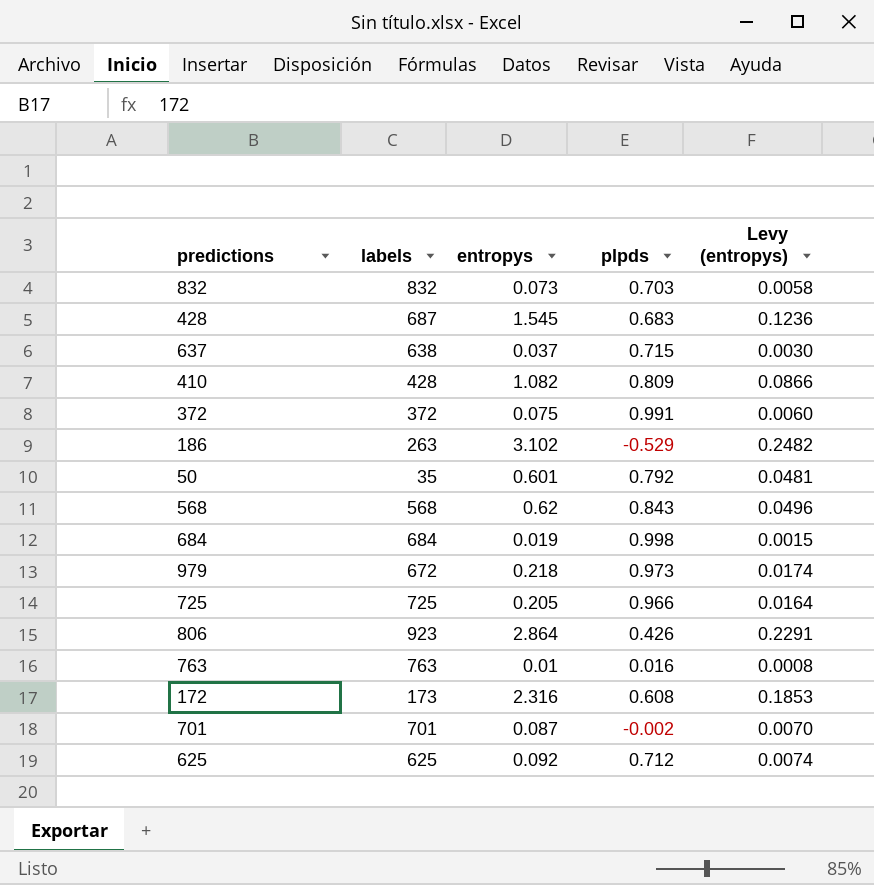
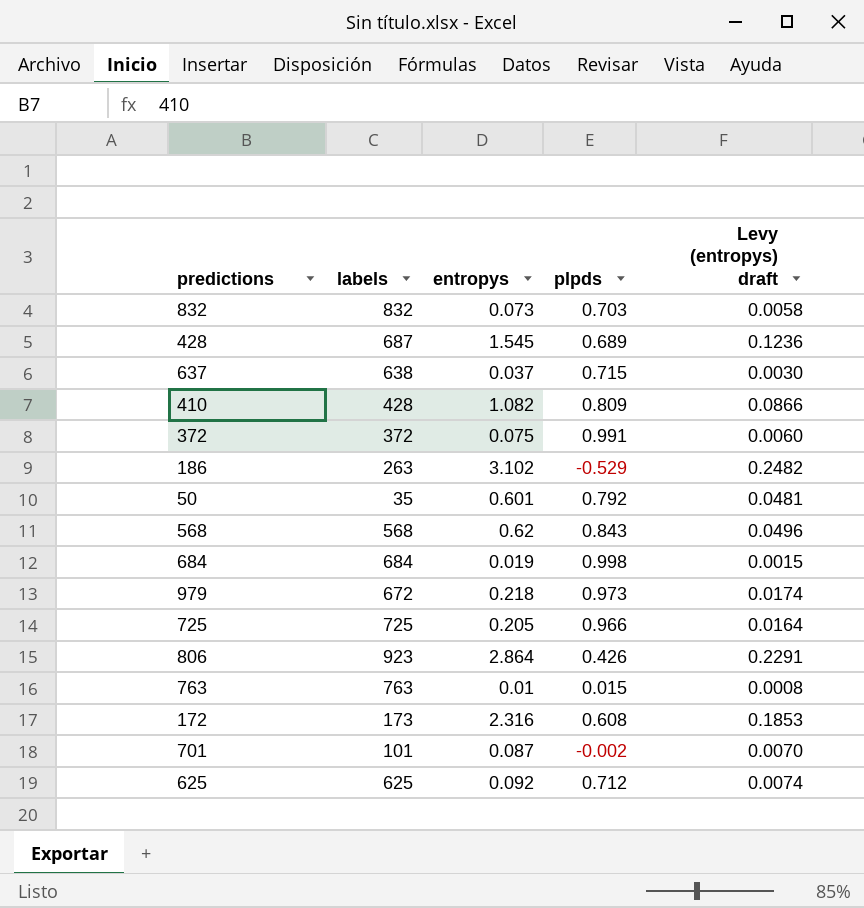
column name: Levy (entropys) -> Levy (entropys) draft
428 | plpds: 0.683 -> 0.689
763 | plpds: 0.016 -> 0.015
701 | labels: 701 -> 101

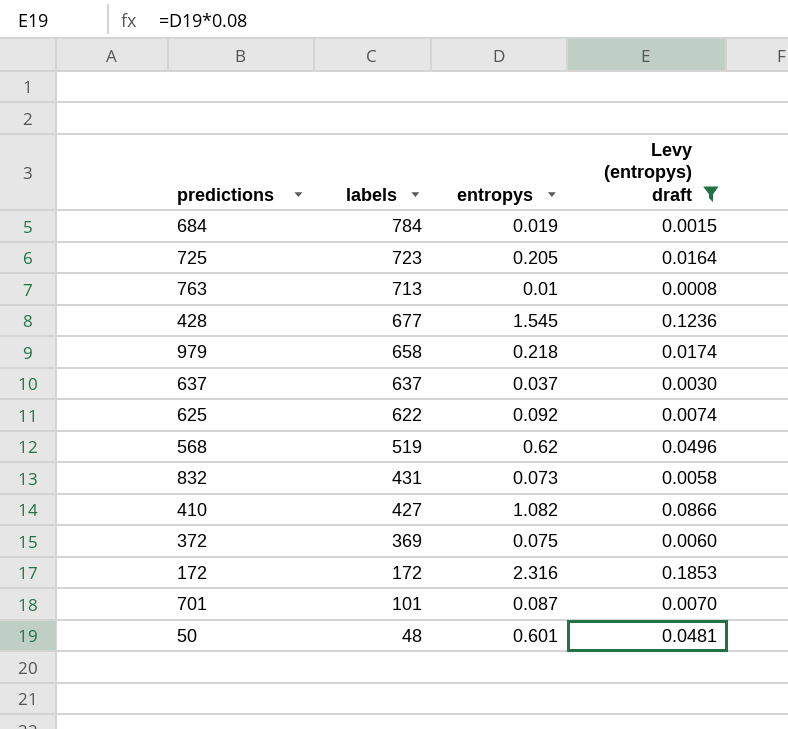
filter: none -> Levy (entropys) draft <= 0.1853
row order: none -> labels descending
column plpds | position: 4 -> none
684 | labels: 684 -> 784
725 | labels: 725 -> 723
763 | labels: 763 -> 713
428 | labels: 687 -> 677
979 | labels: 672 -> 658
637 | labels: 638 -> 637
625 | labels: 625 -> 622
568 | labels: 568 -> 519
832 | labels: 832 -> 431
410 | labels: 428 -> 427
372 | labels: 372 -> 369
172 | labels: 173 -> 172
50 | labels: 35 -> 48

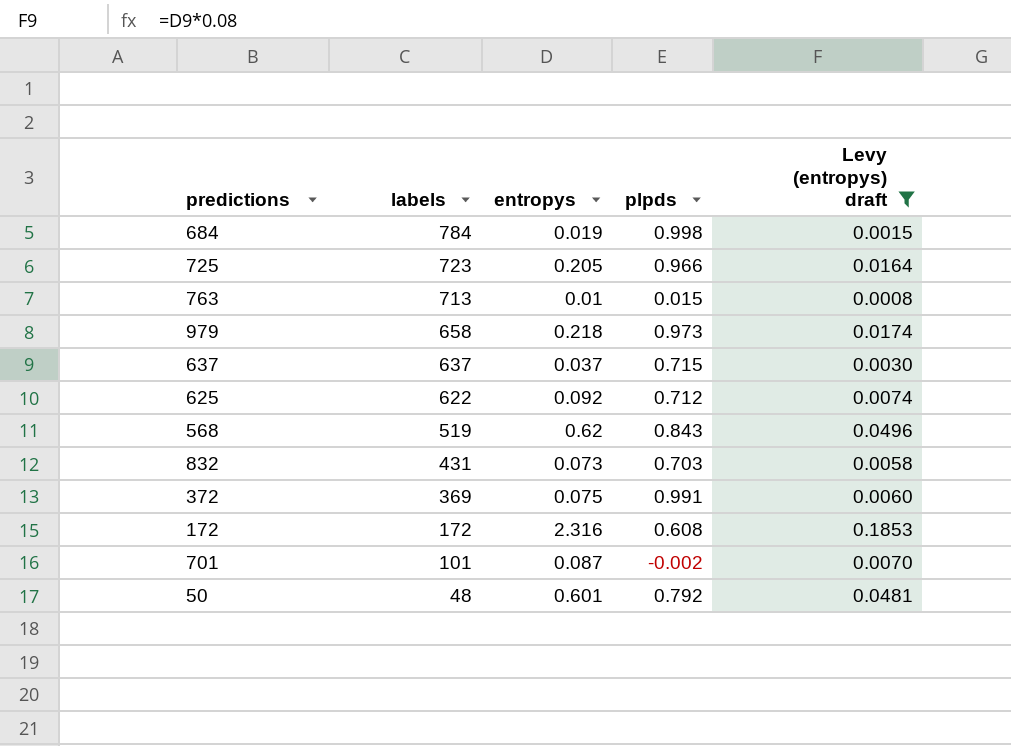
column plpds | position: none -> 4
row 428: 677 | 1.545 | 0.1236 -> none
row 410: 427 | 1.082 | 0.0866 -> none

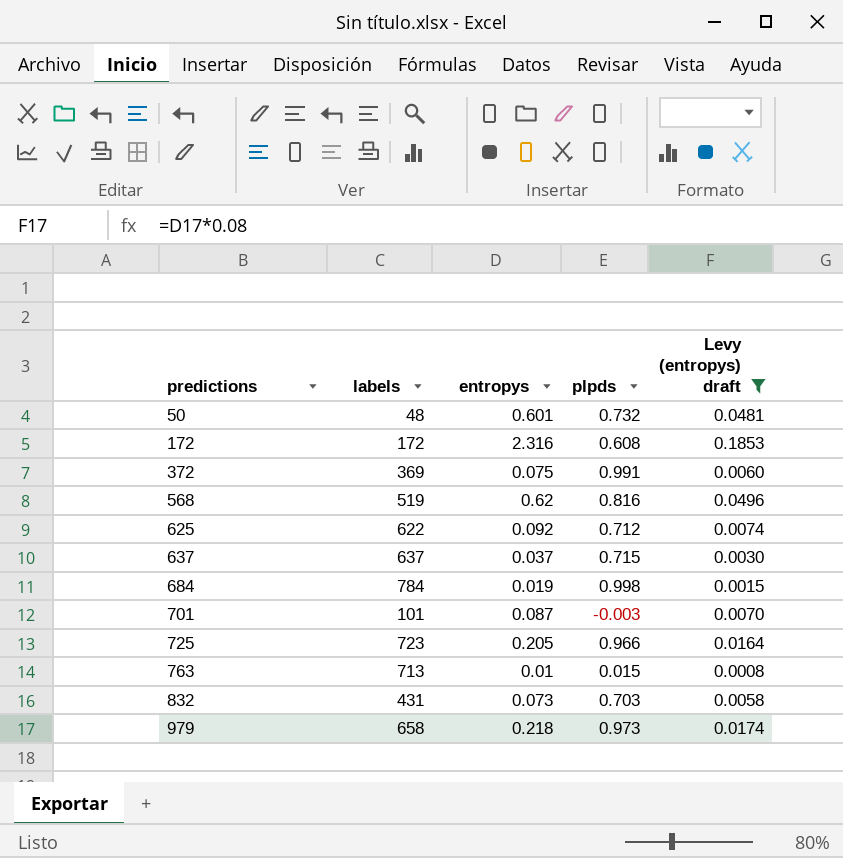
row order: labels descending -> predictions ascending
50 | plpds: 0.792 -> 0.732
568 | plpds: 0.843 -> 0.816
701 | plpds: -0.002 -> -0.003

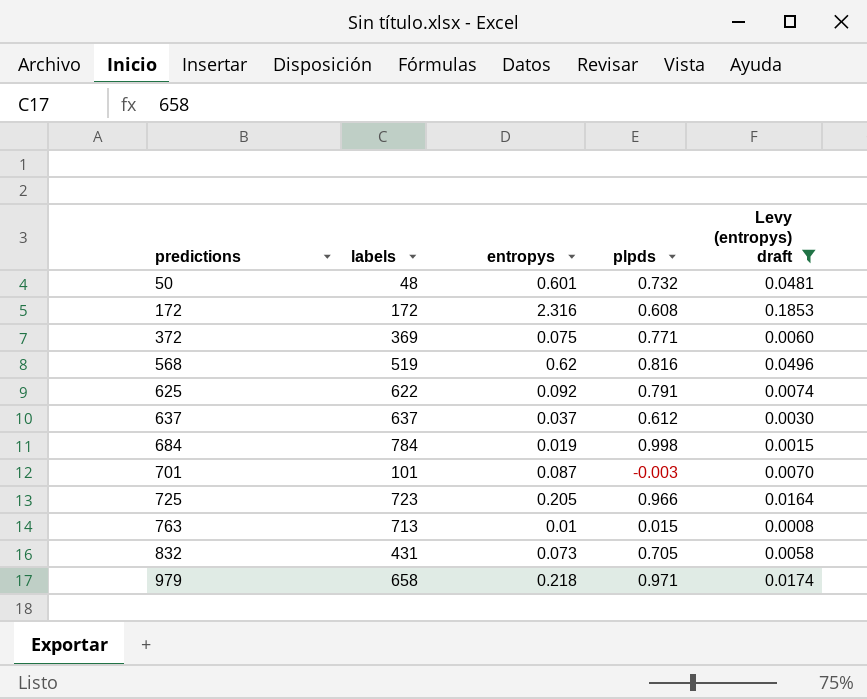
372 | plpds: 0.991 -> 0.771
625 | plpds: 0.712 -> 0.791
637 | plpds: 0.715 -> 0.612
832 | plpds: 0.703 -> 0.705
979 | plpds: 0.973 -> 0.971

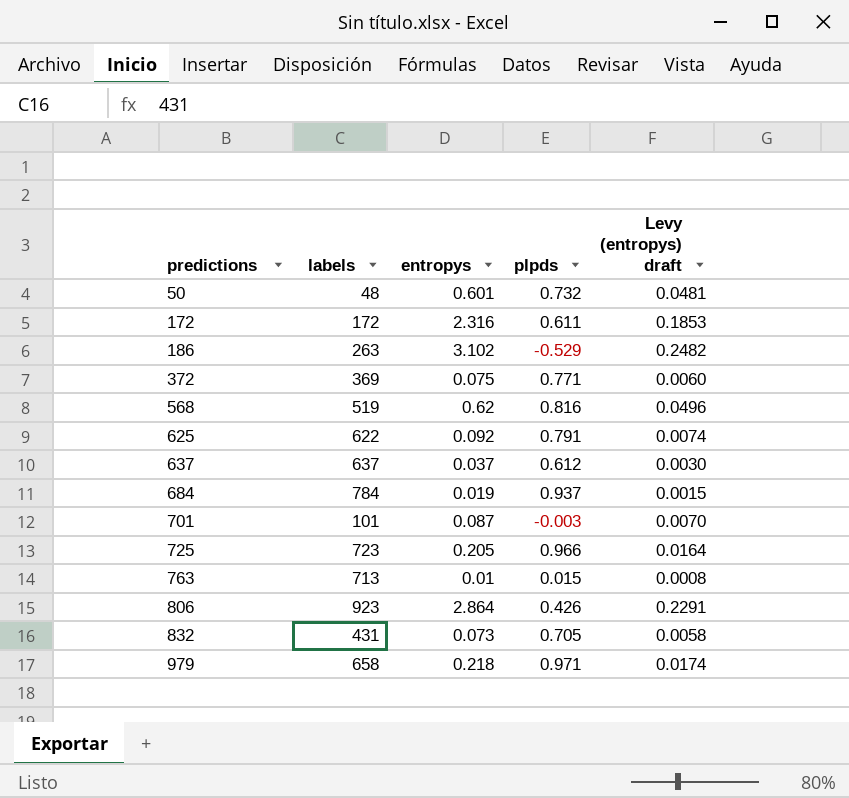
filter: Levy (entropys) draft <= 0.1853 -> none
172 | plpds: 0.608 -> 0.611
684 | plpds: 0.998 -> 0.937

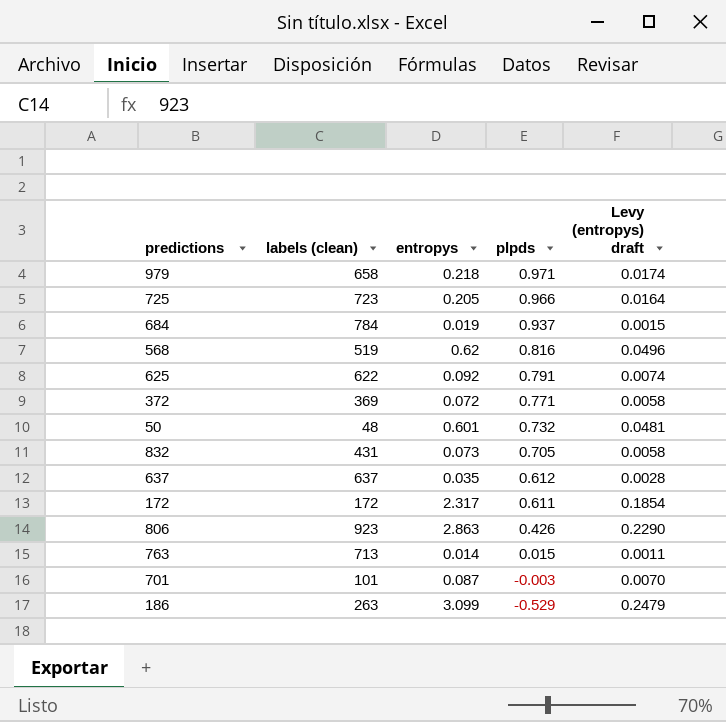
row order: predictions ascending -> plpds descending
column name: labels -> labels (clean)
372 | entropys: 0.075 -> 0.072
372 | Levy (entropys) draft: 0.0060 -> 0.0058
637 | entropys: 0.037 -> 0.035
637 | Levy (entropys) draft: 0.0030 -> 0.0028
172 | entropys: 2.316 -> 2.317
172 | Levy (entropys) draft: 0.1853 -> 0.1854
806 | entropys: 2.864 -> 2.863
806 | Levy (entropys) draft: 0.2291 -> 0.2290
763 | entropys: 0.01 -> 0.014
763 | Levy (entropys) draft: 0.0008 -> 0.0011
186 | entropys: 3.102 -> 3.099
186 | Levy (entropys) draft: 0.2482 -> 0.2479

